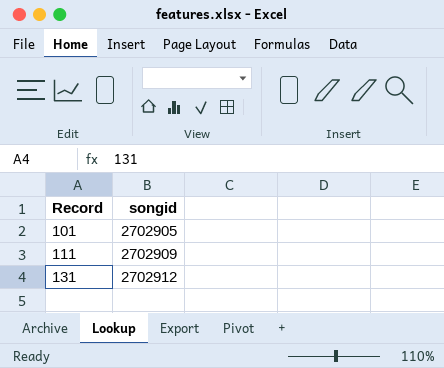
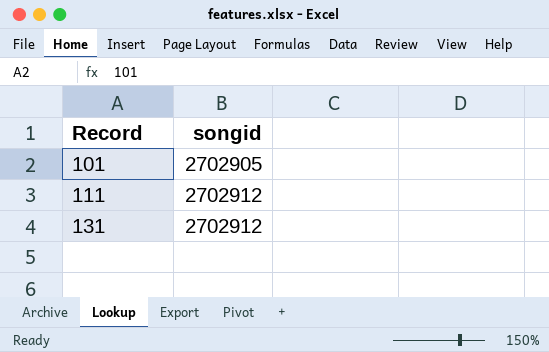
111 | songid: 2702909 -> 2702912

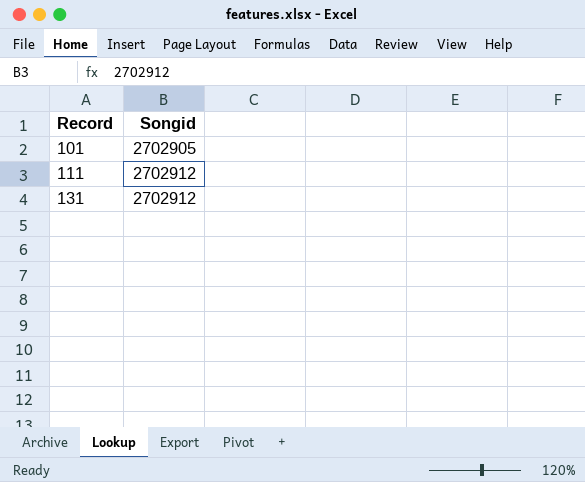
column name: songid -> Songid

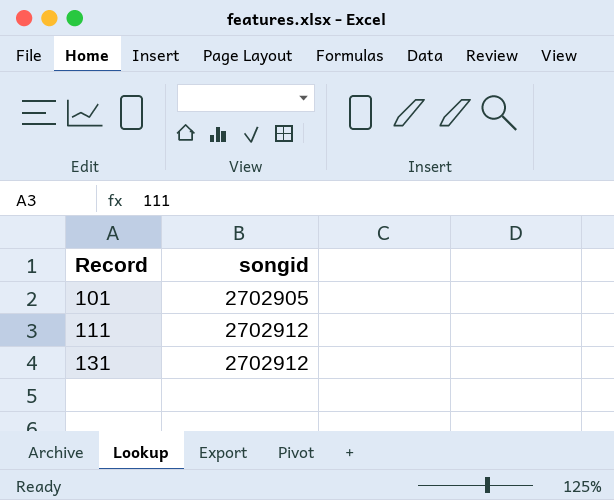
column name: Songid -> songid

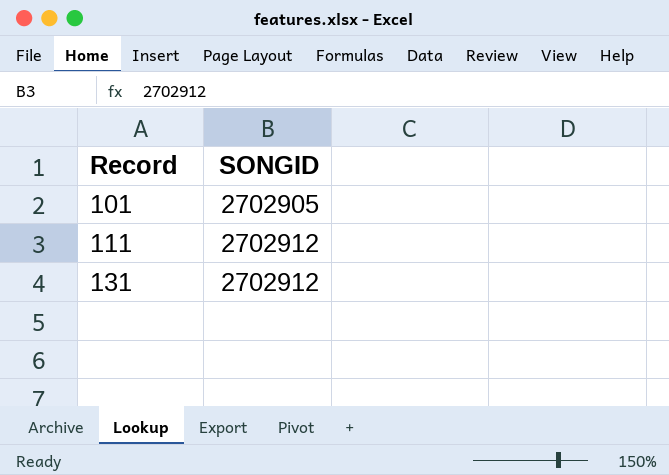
column name: songid -> SONGID

